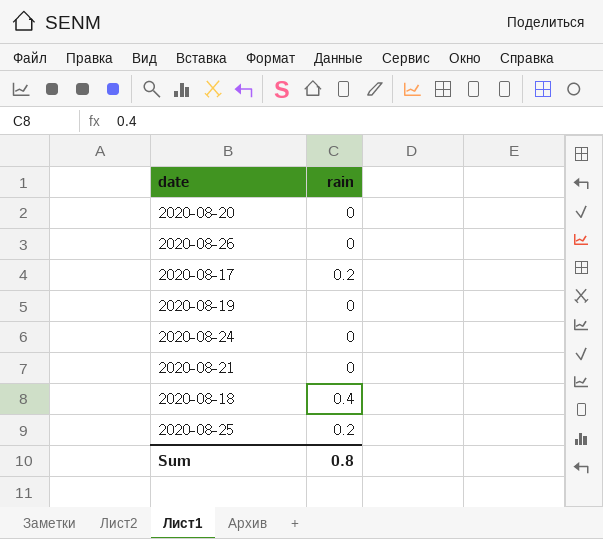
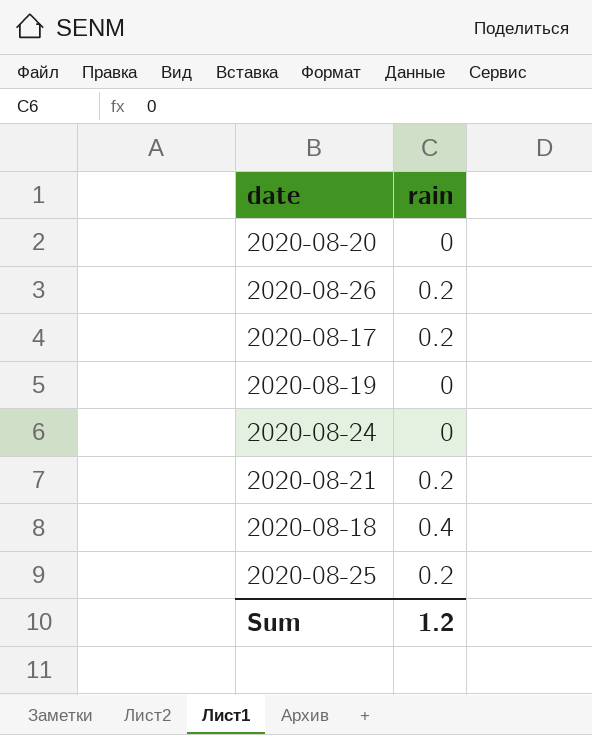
2020-08-26 | rain: 0 -> 0.2
2020-08-21 | rain: 0 -> 0.2
Sum | rain: 0.8 -> 1.2

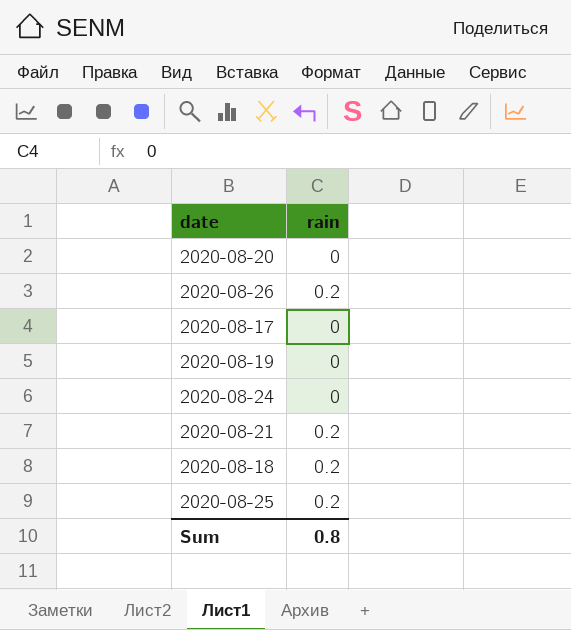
2020-08-17 | rain: 0.2 -> 0
2020-08-18 | rain: 0.4 -> 0.2
Sum | rain: 1.2 -> 0.8

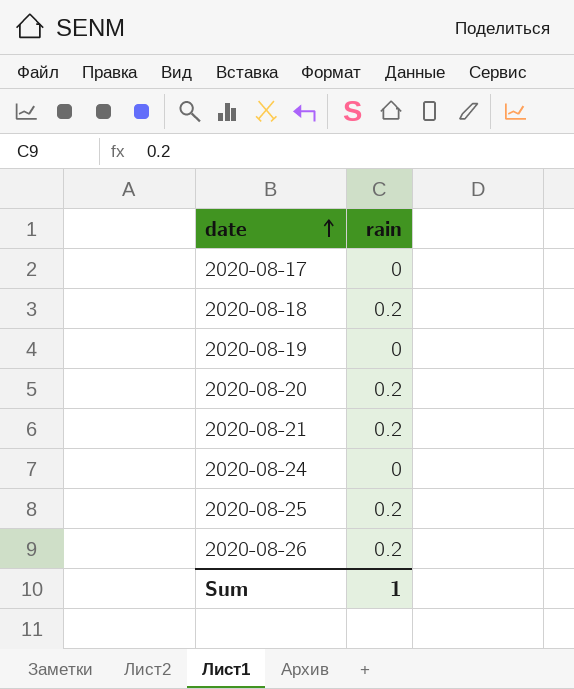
row order: none -> date ascending
2020-08-20 | rain: 0 -> 0.2
Sum | rain: 0.8 -> 1

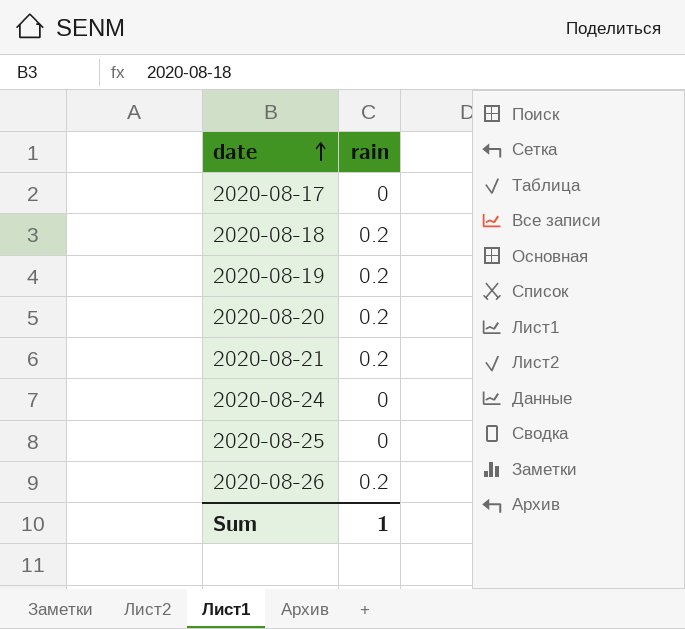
2020-08-19 | rain: 0 -> 0.2
2020-08-25 | rain: 0.2 -> 0

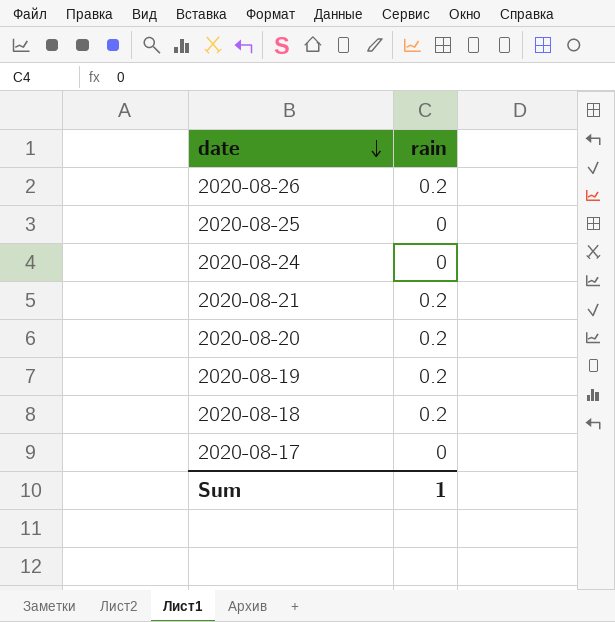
row order: date ascending -> date descending

